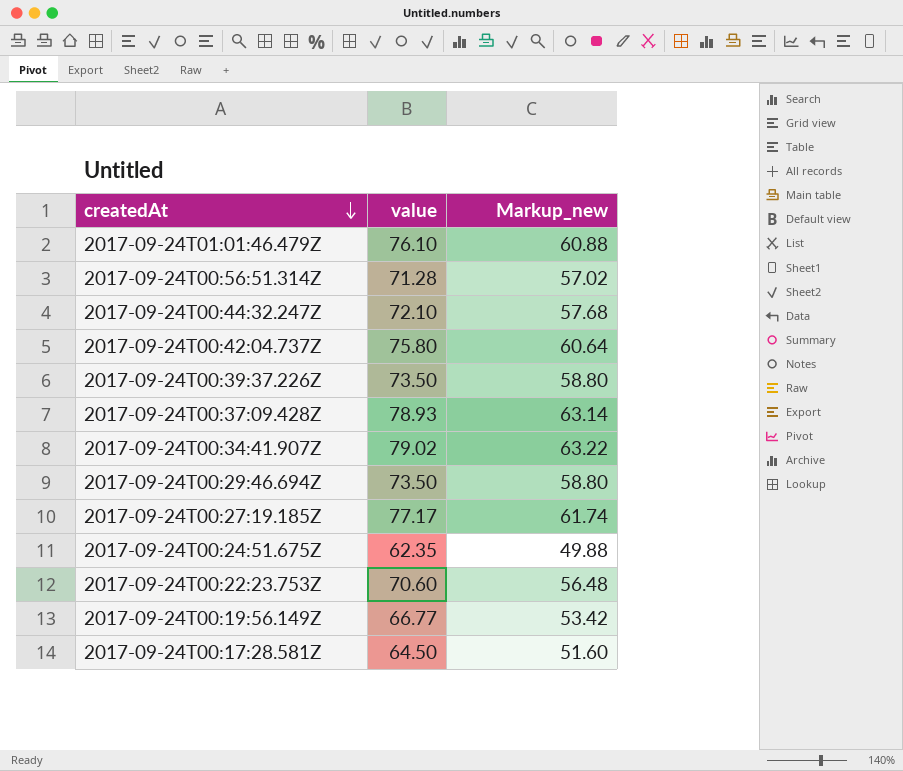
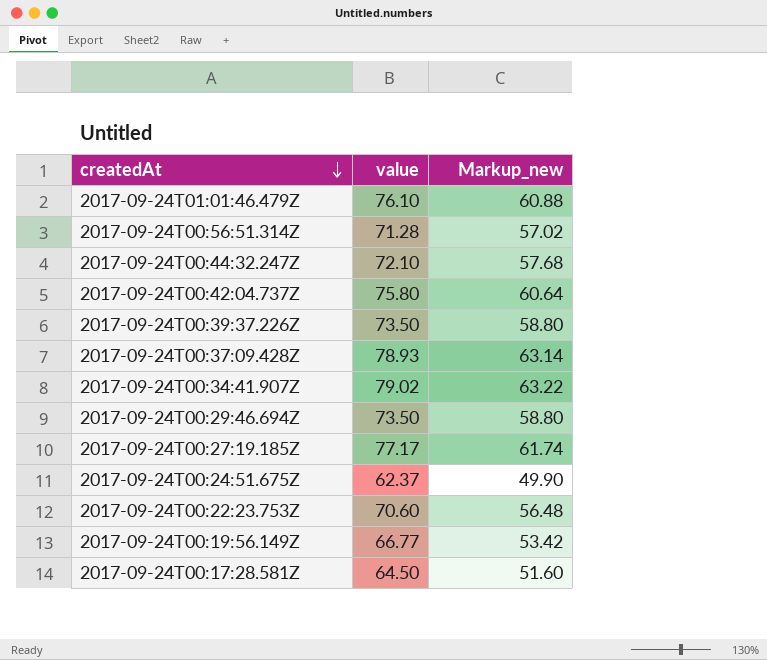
2017-09-24T00:24:51.675Z | value: 62.35 -> 62.37
2017-09-24T00:24:51.675Z | Markup_new: 49.88 -> 49.90

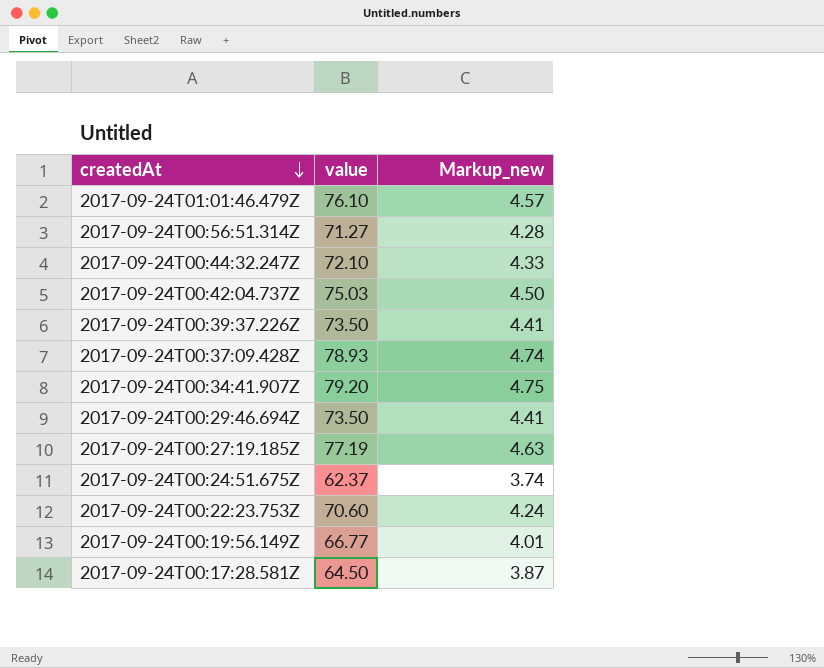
column Markup_new | formula: [value] * 0.8 -> [value] * 0.06
2017-09-24T00:56:51.314Z | value: 71.28 -> 71.27
2017-09-24T00:42:04.737Z | value: 75.80 -> 75.03
2017-09-24T00:34:41.907Z | value: 79.02 -> 79.20
2017-09-24T00:27:19.185Z | value: 77.17 -> 77.19

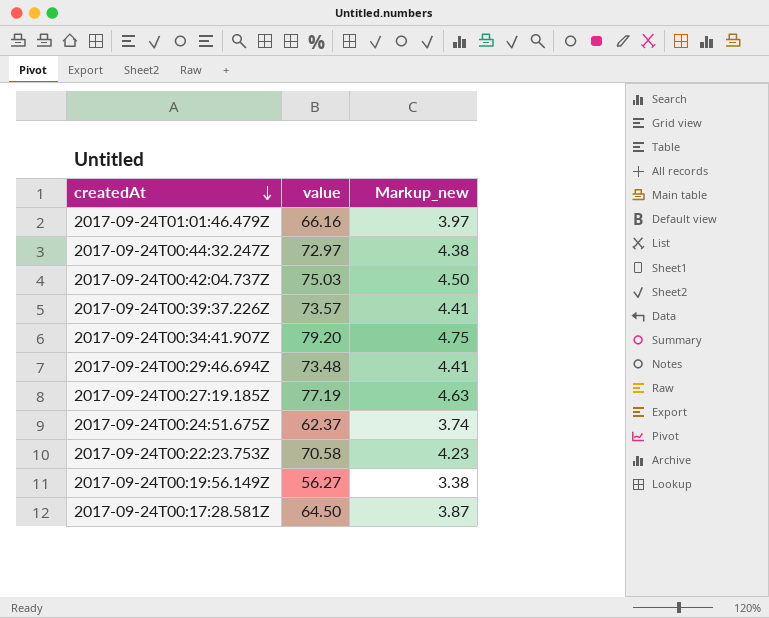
row 2017-09-24T00:56:51.314Z: 71.27 | 4.28 -> none
row 2017-09-24T00:37:09.428Z: 78.93 | 4.74 -> none
2017-09-24T01:01:46.479Z | value: 76.10 -> 66.16
2017-09-24T01:01:46.479Z | Markup_new: 4.57 -> 3.97
2017-09-24T00:44:32.247Z | value: 72.10 -> 72.97
2017-09-24T00:44:32.247Z | Markup_new: 4.33 -> 4.38
2017-09-24T00:39:37.226Z | value: 73.50 -> 73.57
2017-09-24T00:29:46.694Z | value: 73.50 -> 73.48
2017-09-24T00:22:23.753Z | value: 70.60 -> 70.58
2017-09-24T00:22:23.753Z | Markup_new: 4.24 -> 4.23
2017-09-24T00:19:56.149Z | value: 66.77 -> 56.27
2017-09-24T00:19:56.149Z | Markup_new: 4.01 -> 3.38

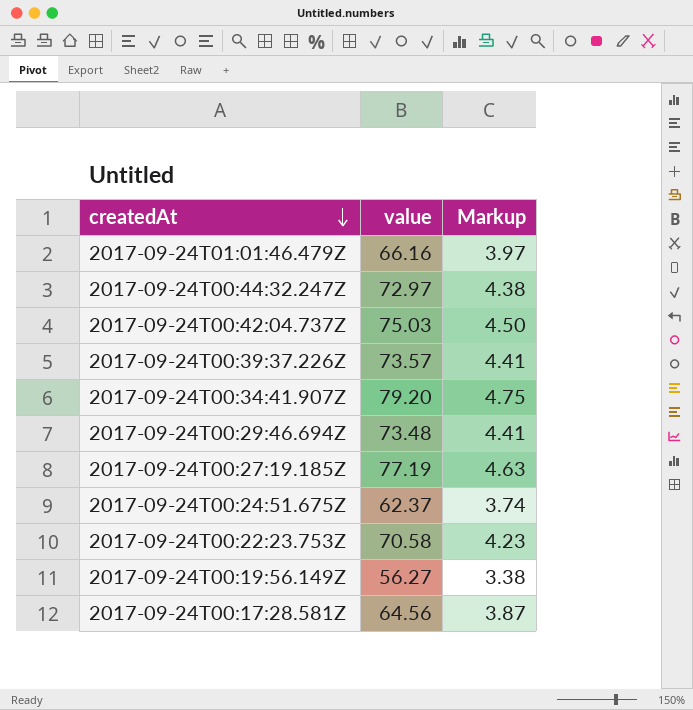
column name: Markup_new -> Markup
2017-09-24T00:17:28.581Z | value: 64.50 -> 64.56

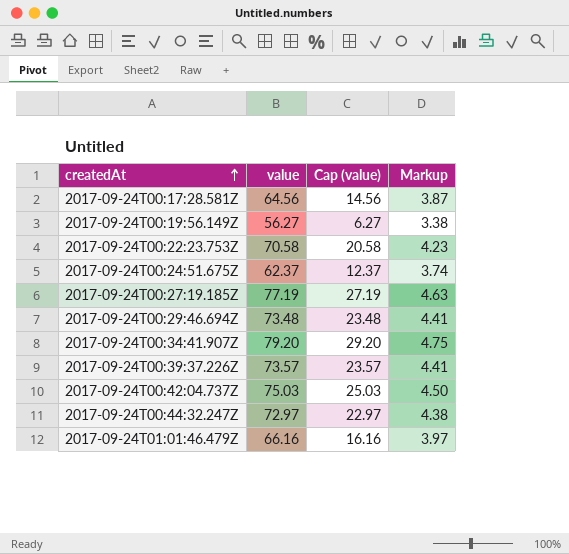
row order: createdAt descending -> createdAt ascending
column Cap (value) | formula: none -> [value] - 50

